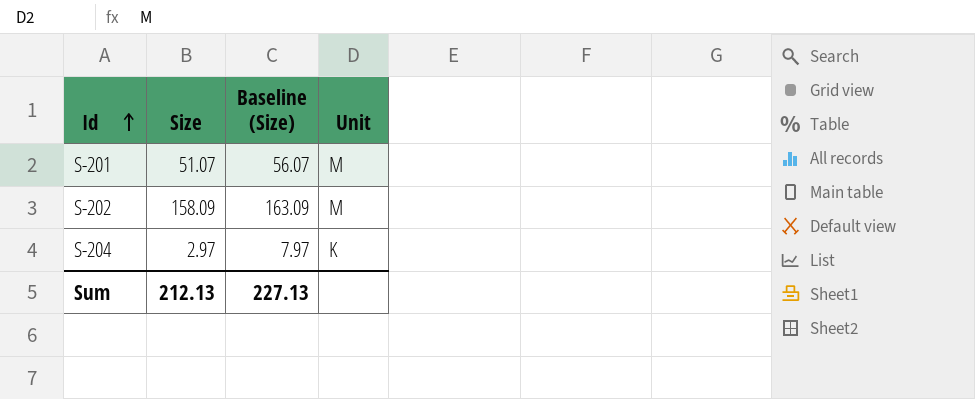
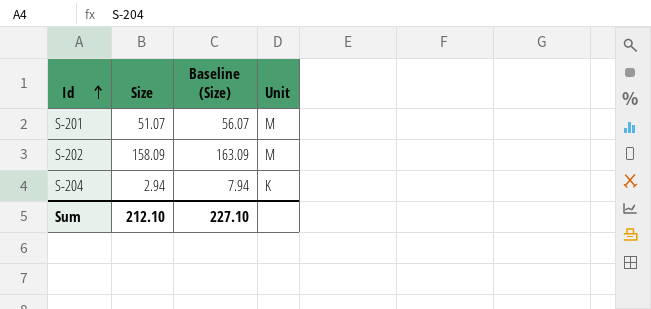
S-204 | Size: 2.97 -> 2.94
S-204 | Baseline (Size): 7.97 -> 7.94
Sum | Size: 212.13 -> 212.10
Sum | Baseline (Size): 227.13 -> 227.10

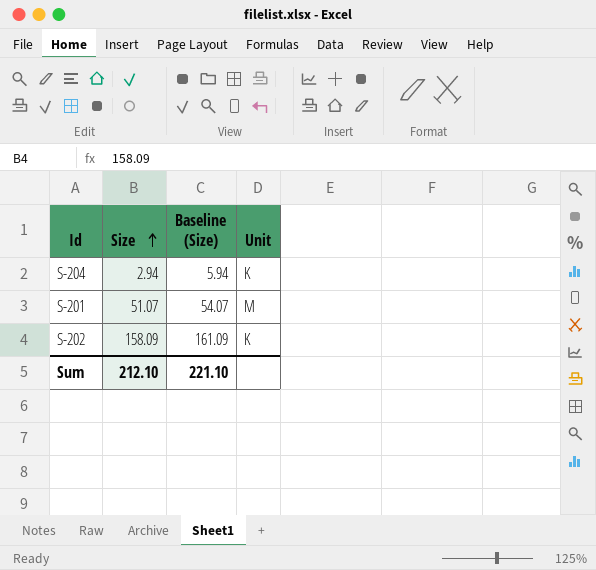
row order: Id ascending -> Size ascending
column Baseline (Size) | formula: [Size] + 5 -> [Size] + 3
S-202 | Unit: M -> K
Sum | Baseline (Size): 227.10 -> 221.10

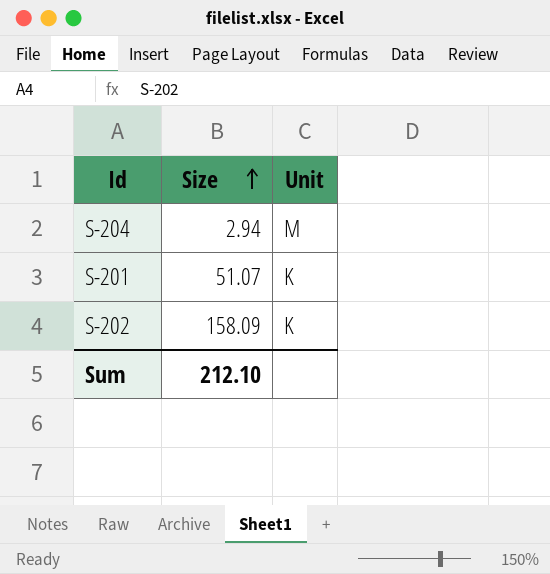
column Baseline (Size) | formula: [Size] + 3 -> none
S-204 | Unit: K -> M
S-201 | Unit: M -> K

